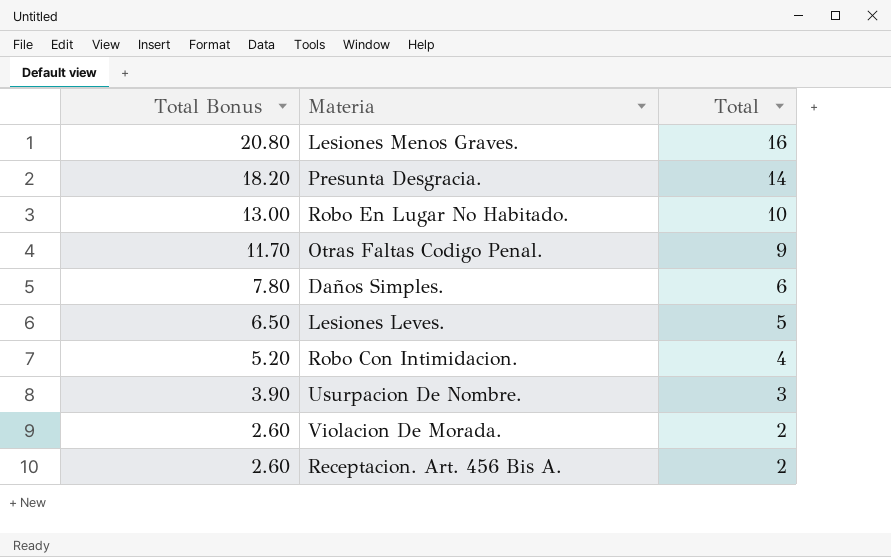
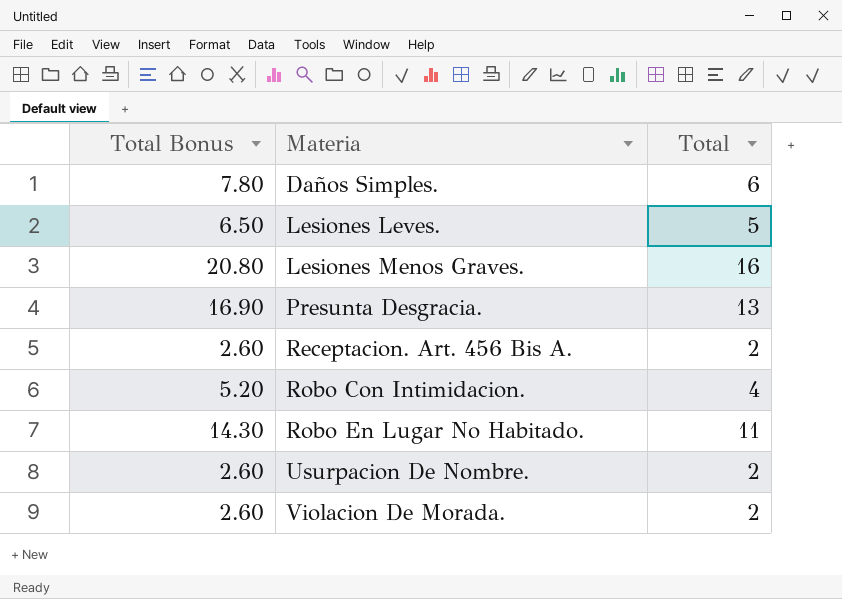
row order: Total Bonus descending -> Materia ascending
row Otras Faltas Codigo Penal.: 11.70 | 9 -> none
Presunta Desgracia. | Total Bonus: 18.20 -> 16.90
Presunta Desgracia. | Total: 14 -> 13
Robo En Lugar No Habitado. | Total Bonus: 13.00 -> 14.30
Robo En Lugar No Habitado. | Total: 10 -> 11
Usurpacion De Nombre. | Total Bonus: 3.90 -> 2.60
Usurpacion De Nombre. | Total: 3 -> 2

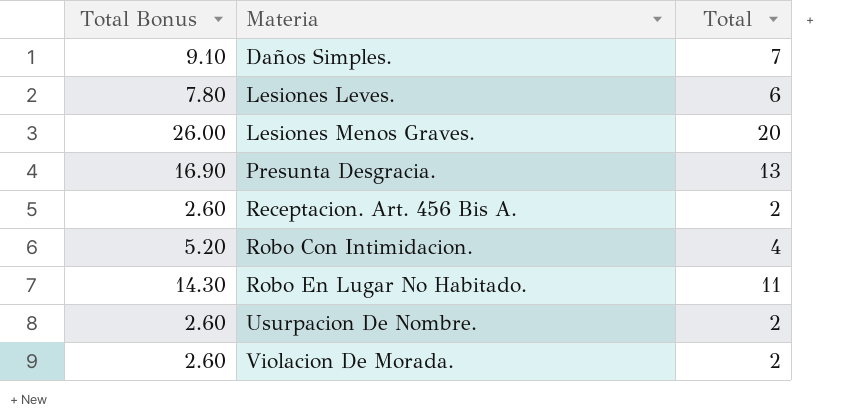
Daños Simples. | Total Bonus: 7.80 -> 9.10
Daños Simples. | Total: 6 -> 7
Lesiones Leves. | Total Bonus: 6.50 -> 7.80
Lesiones Leves. | Total: 5 -> 6
Lesiones Menos Graves. | Total Bonus: 20.80 -> 26.00
Lesiones Menos Graves. | Total: 16 -> 20

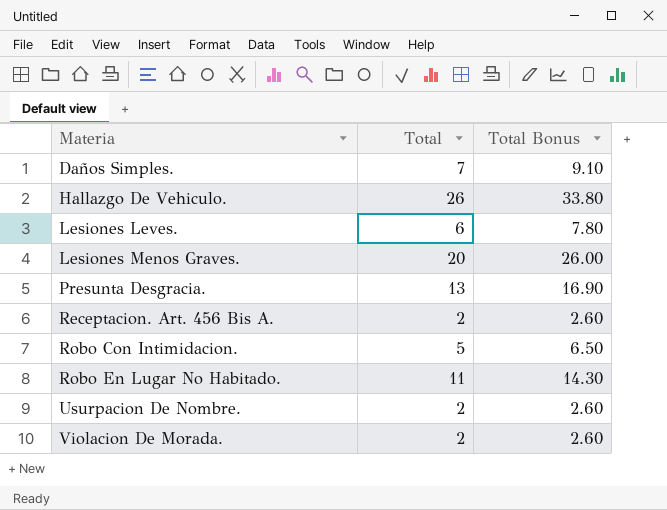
column Total Bonus | position: 1 -> 3
row Hallazgo De Vehiculo.: none -> 26 | 33.80
Robo Con Intimidacion. | Total: 4 -> 5
Robo Con Intimidacion. | Total Bonus: 5.20 -> 6.50

